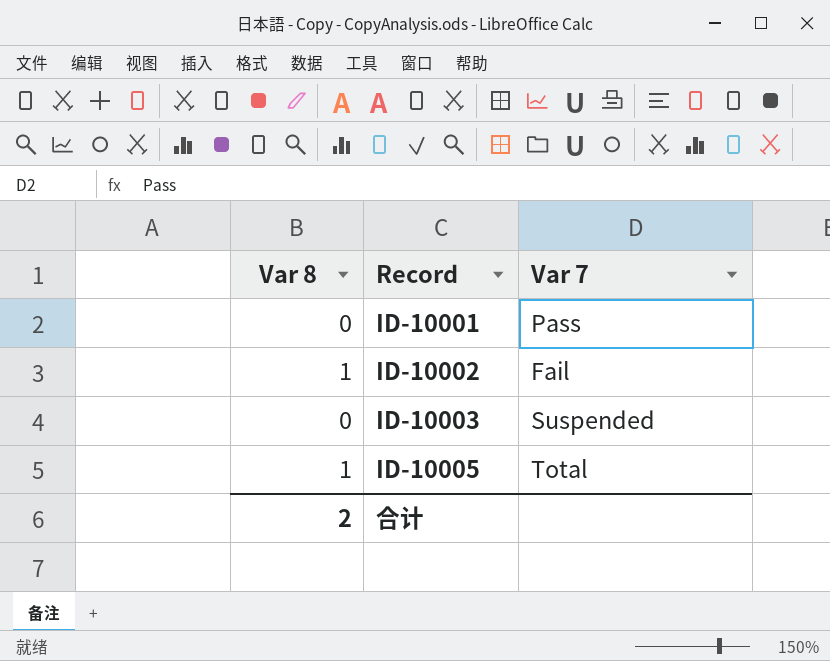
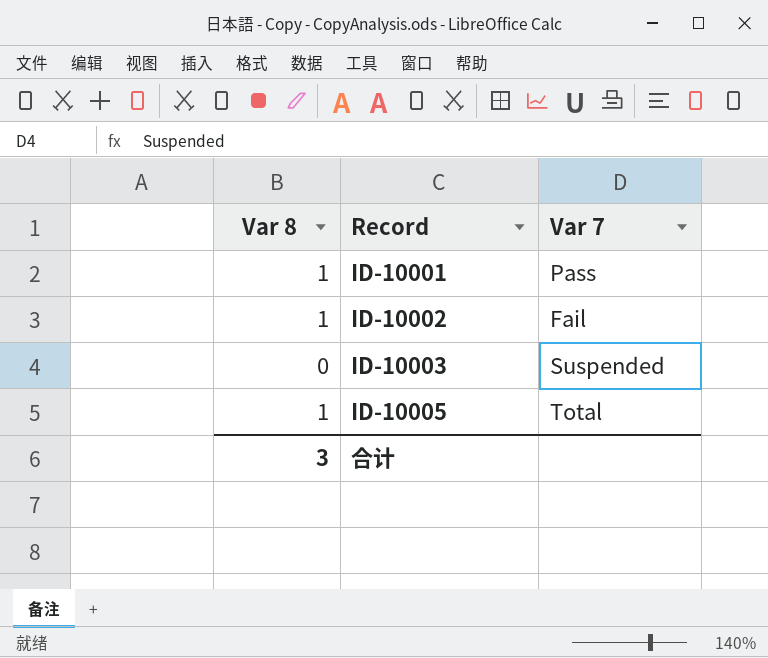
ID-10001 | Var 8: 0 -> 1
合计 | Var 8: 2 -> 3

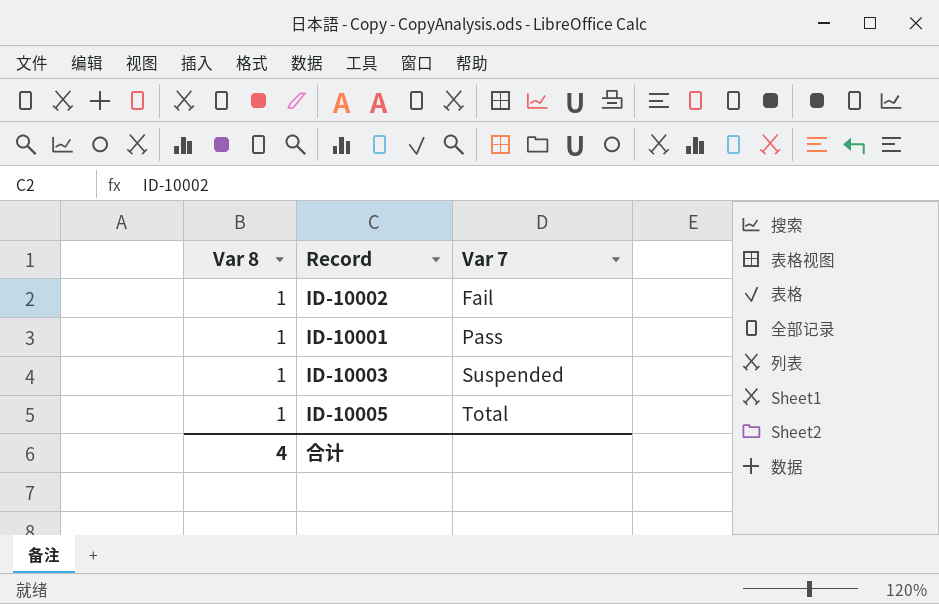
row order: Record ascending -> Var 7 ascending
ID-10003 | Var 8: 0 -> 1
合计 | Var 8: 3 -> 4

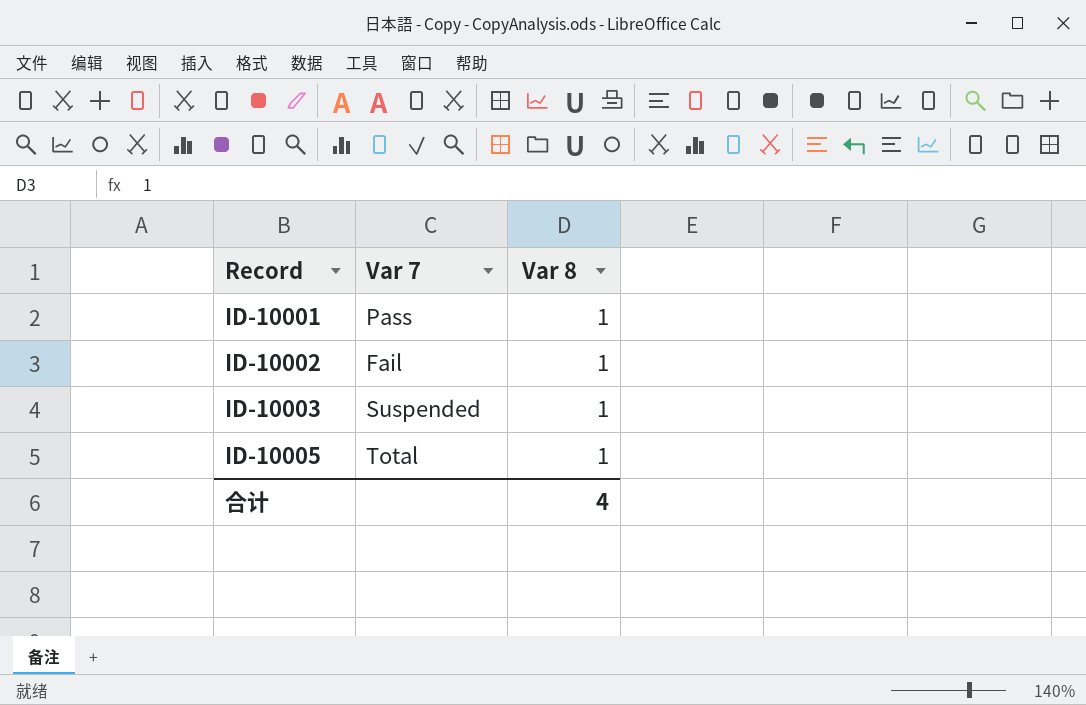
row order: Var 7 ascending -> Record ascending
column Var 8 | position: 1 -> 3

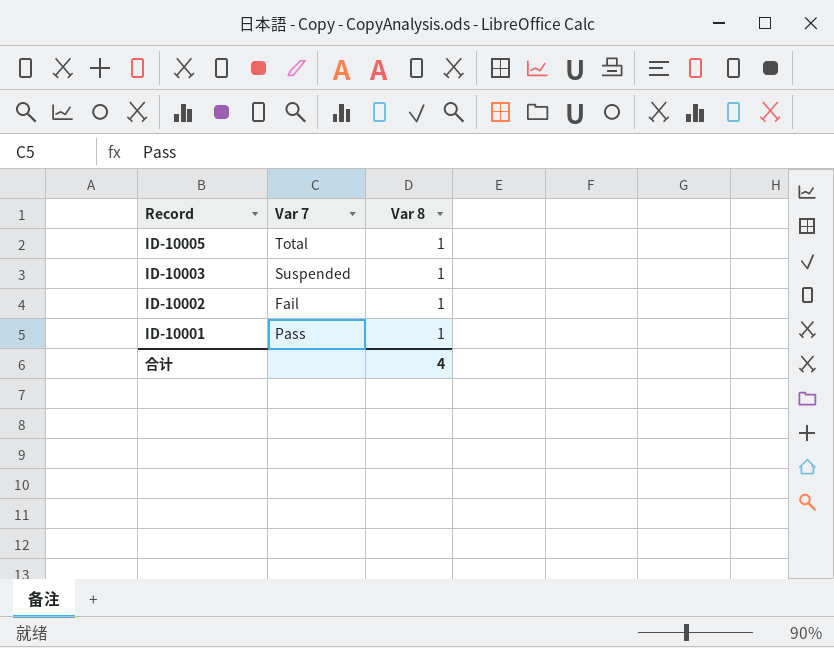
row order: Record ascending -> Record descending

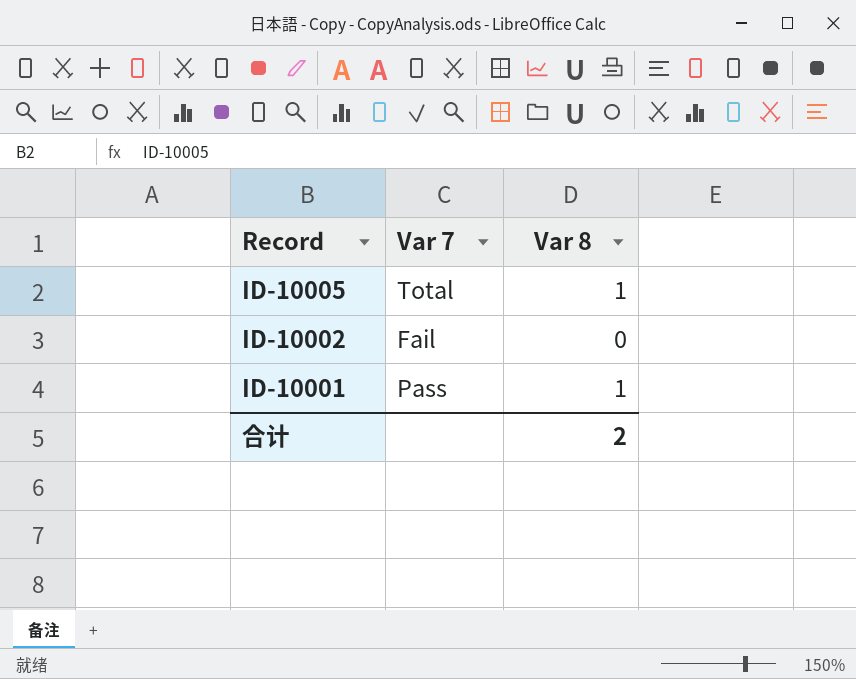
row ID-10003: Suspended | 1 -> none
ID-10002 | Var 8: 1 -> 0
合计 | Var 8: 4 -> 2

